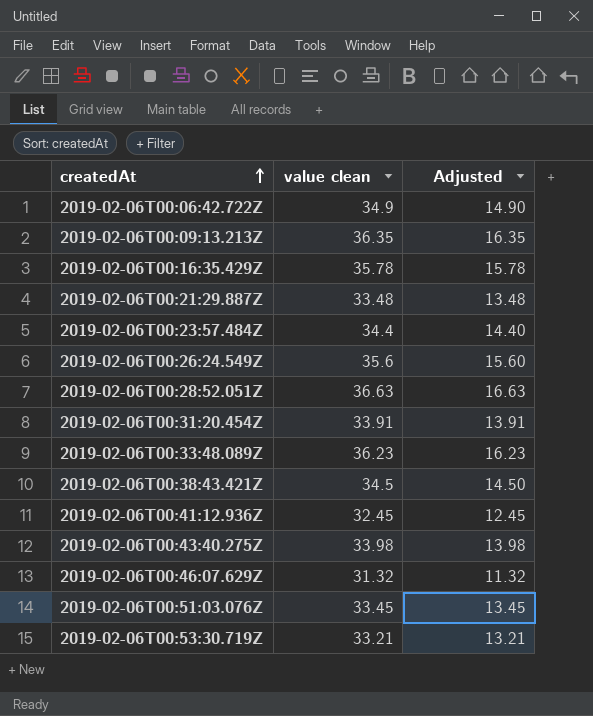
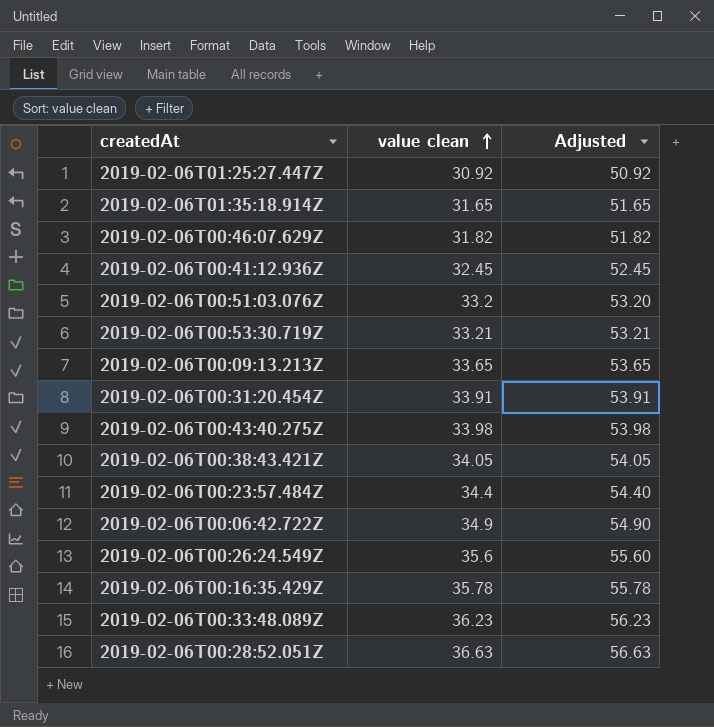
row order: createdAt ascending -> value clean ascending
column Adjusted | formula: [value clean] - 20 -> [value clean] + 20
row 2019-02-06T00:21:29.887Z: 33.48 | 13.48 -> none
row 2019-02-06T01:25:27.447Z: none -> 30.92 | 50.92
row 2019-02-06T01:35:18.914Z: none -> 31.65 | 51.65
2019-02-06T00:46:07.629Z | value clean: 31.32 -> 31.82
2019-02-06T00:51:03.076Z | value clean: 33.45 -> 33.2
2019-02-06T00:09:13.213Z | value clean: 36.35 -> 33.65
2019-02-06T00:38:43.421Z | value clean: 34.5 -> 34.05

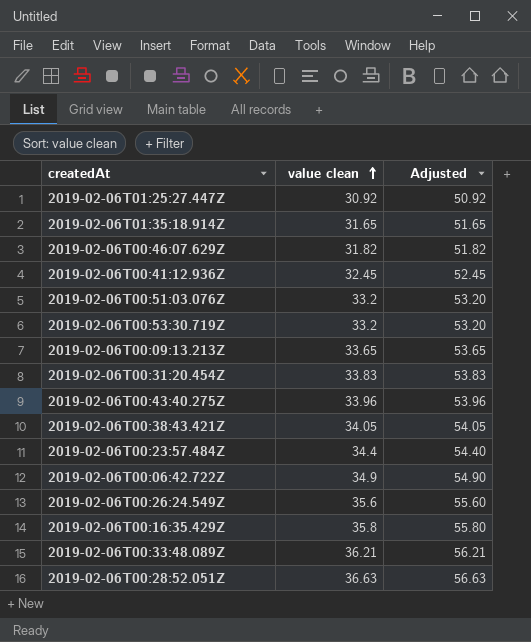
2019-02-06T00:53:30.719Z | value clean: 33.21 -> 33.2
2019-02-06T00:53:30.719Z | Adjusted: 53.21 -> 53.20
2019-02-06T00:31:20.454Z | value clean: 33.91 -> 33.83
2019-02-06T00:31:20.454Z | Adjusted: 53.91 -> 53.83
2019-02-06T00:43:40.275Z | value clean: 33.98 -> 33.96
2019-02-06T00:43:40.275Z | Adjusted: 53.98 -> 53.96
2019-02-06T00:16:35.429Z | value clean: 35.78 -> 35.8
2019-02-06T00:16:35.429Z | Adjusted: 55.78 -> 55.80
2019-02-06T00:33:48.089Z | value clean: 36.23 -> 36.21
2019-02-06T00:33:48.089Z | Adjusted: 56.23 -> 56.21

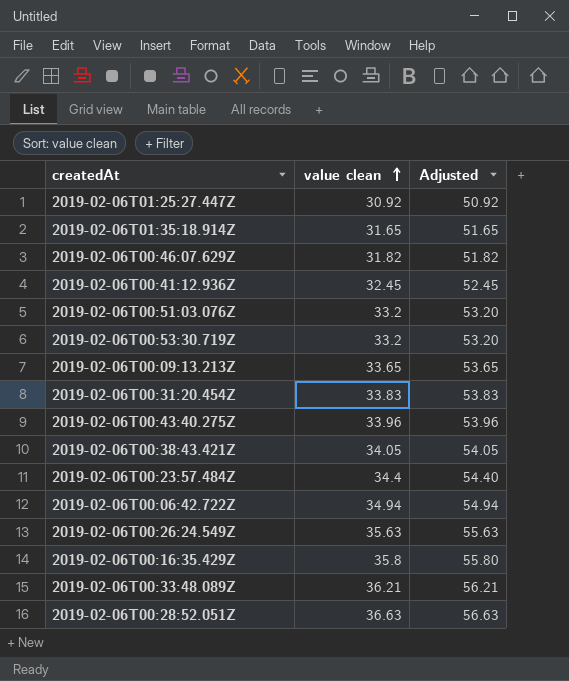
2019-02-06T00:06:42.722Z | value clean: 34.9 -> 34.94
2019-02-06T00:06:42.722Z | Adjusted: 54.90 -> 54.94
2019-02-06T00:26:24.549Z | value clean: 35.6 -> 35.63
2019-02-06T00:26:24.549Z | Adjusted: 55.60 -> 55.63

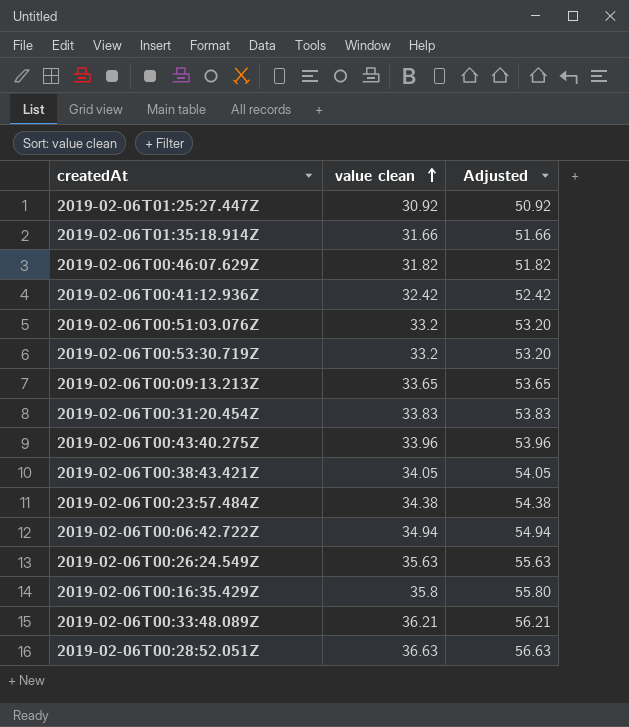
2019-02-06T01:35:18.914Z | value clean: 31.65 -> 31.66
2019-02-06T01:35:18.914Z | Adjusted: 51.65 -> 51.66
2019-02-06T00:41:12.936Z | value clean: 32.45 -> 32.42
2019-02-06T00:41:12.936Z | Adjusted: 52.45 -> 52.42
2019-02-06T00:23:57.484Z | value clean: 34.4 -> 34.38
2019-02-06T00:23:57.484Z | Adjusted: 54.40 -> 54.38

